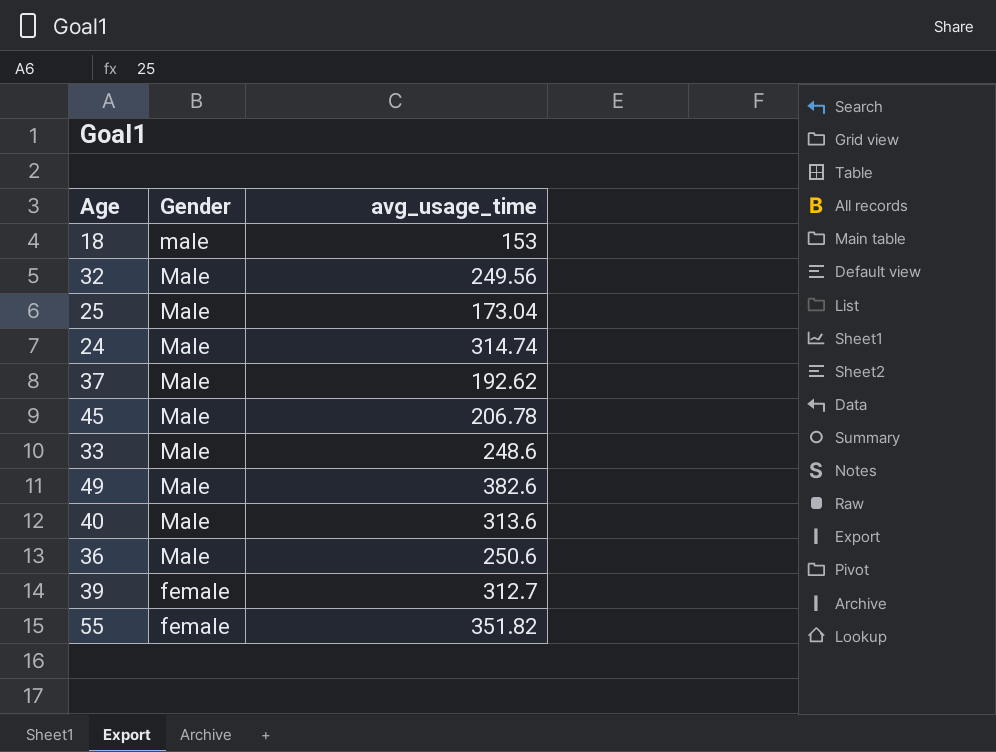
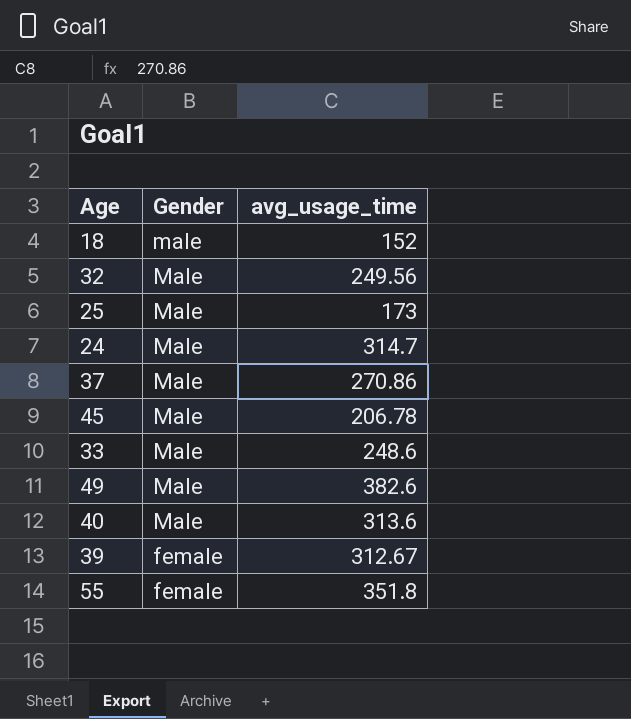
row 36: Male | 250.6 -> none
18 | avg_usage_time: 153 -> 152
25 | avg_usage_time: 173.04 -> 173
24 | avg_usage_time: 314.74 -> 314.7
37 | avg_usage_time: 192.62 -> 270.86
39 | avg_usage_time: 312.7 -> 312.67
55 | avg_usage_time: 351.82 -> 351.8

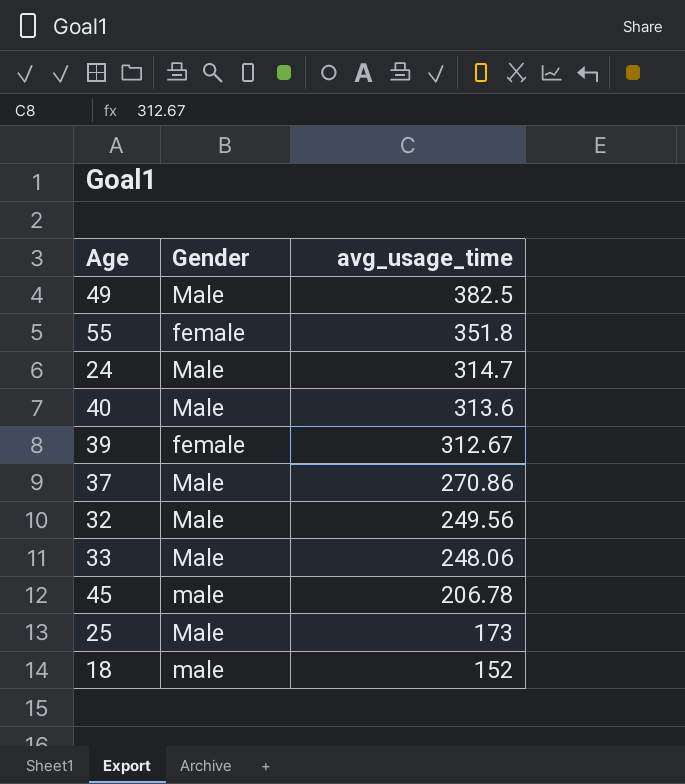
row order: Gender descending -> avg_usage_time descending
49 | avg_usage_time: 382.6 -> 382.5
33 | avg_usage_time: 248.6 -> 248.06
45 | Gender: Male -> male

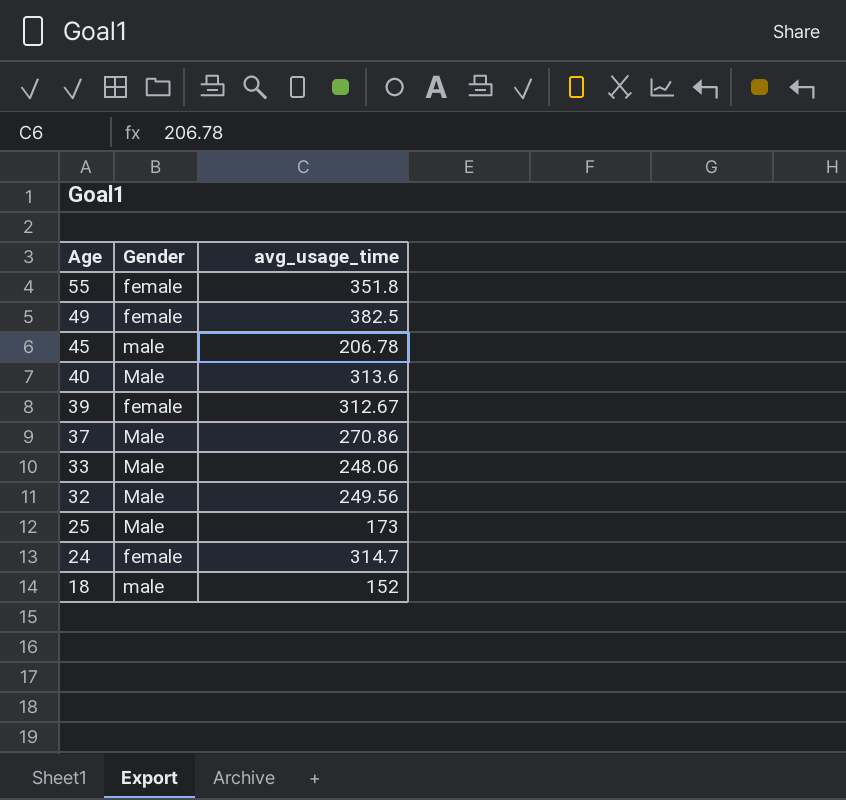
row order: avg_usage_time descending -> Age descending
49 | Gender: Male -> female
24 | Gender: Male -> female

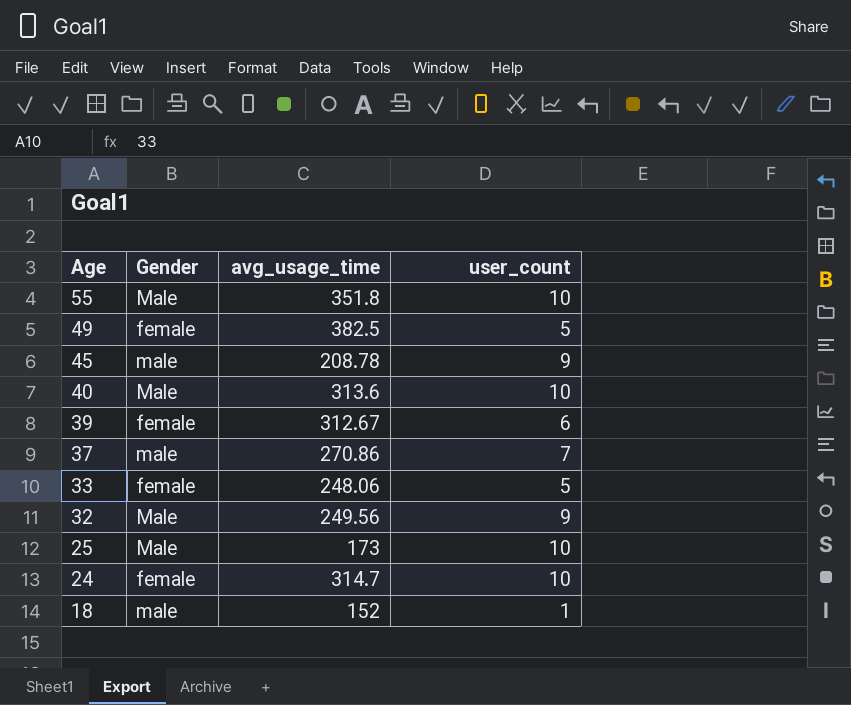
column user_count | position: none -> 4
55 | Gender: female -> Male
45 | avg_usage_time: 206.78 -> 208.78
37 | Gender: Male -> male
33 | Gender: Male -> female

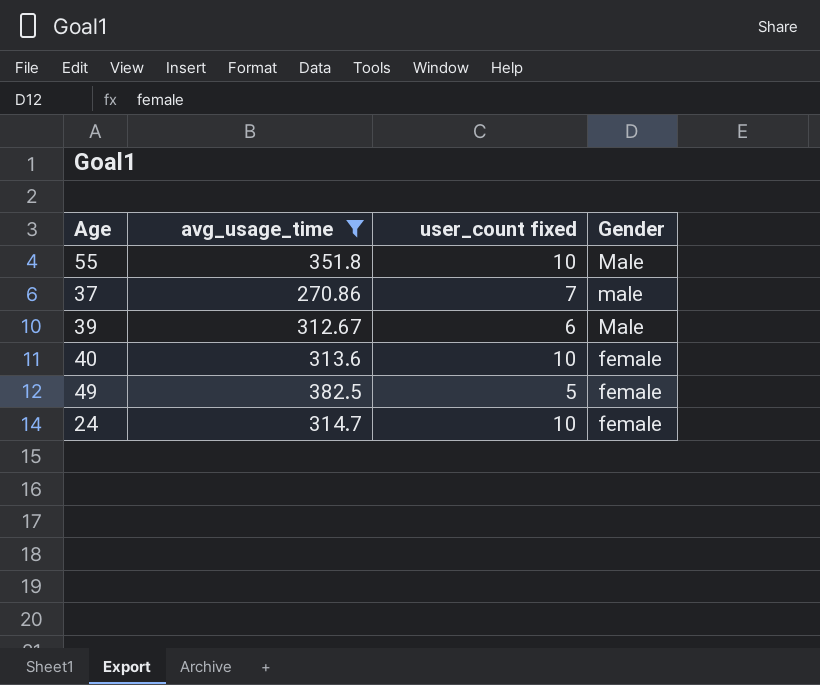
filter: none -> avg_usage_time >= 270.86
row order: Age descending -> Gender descending
column name: user_count -> user_count fixed
column Gender | position: 2 -> 4
39 | Gender: female -> Male
40 | Gender: Male -> female

